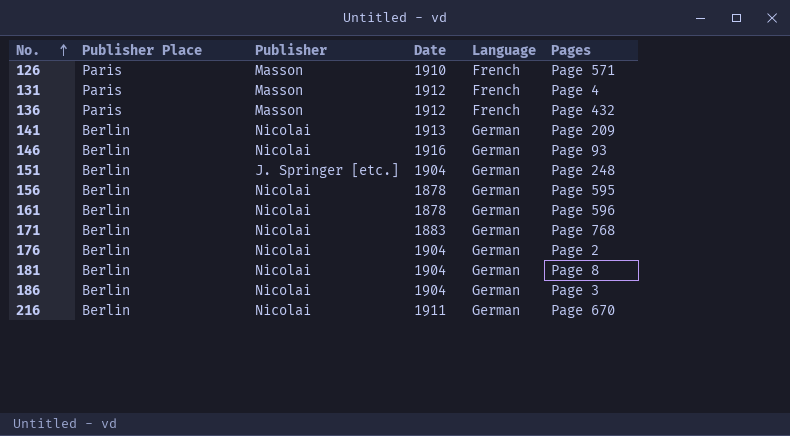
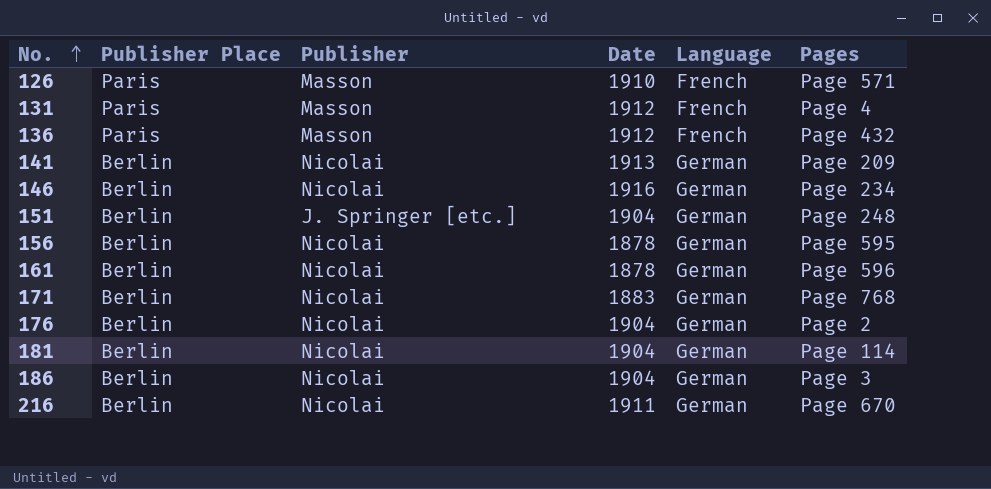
146 | Pages: Page 93 -> Page 234
181 | Pages: Page 8 -> Page 114

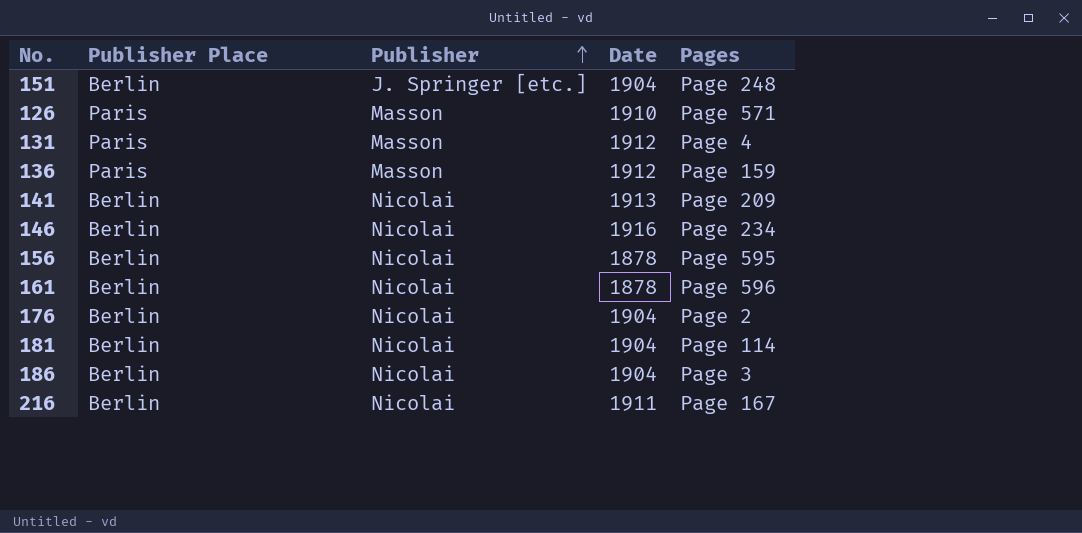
row order: No. ascending -> Publisher ascending
column Language | position: 5 -> none
row 171: Berlin | Nicolai | 1883 | German | Page 768 -> none
136 | Pages: Page 432 -> Page 159
216 | Pages: Page 670 -> Page 167

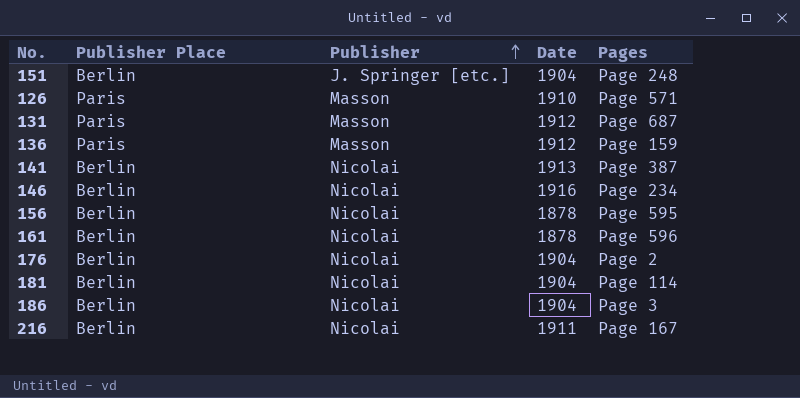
131 | Pages: Page 4 -> Page 687
141 | Pages: Page 209 -> Page 387

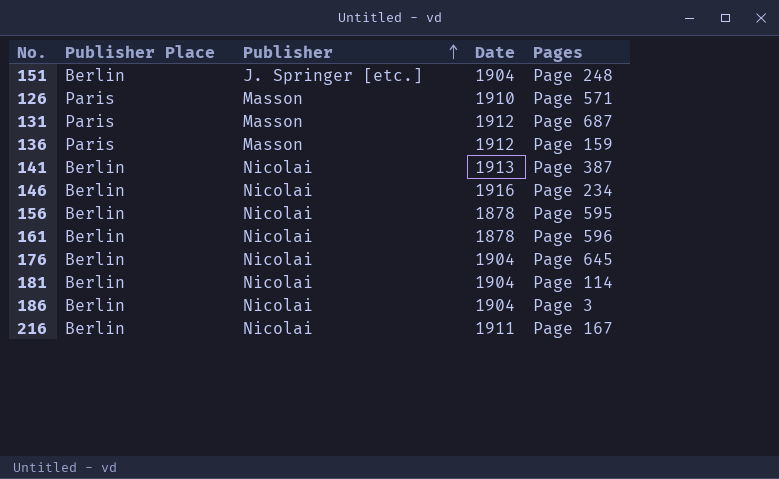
176 | Pages: Page 2 -> Page 645

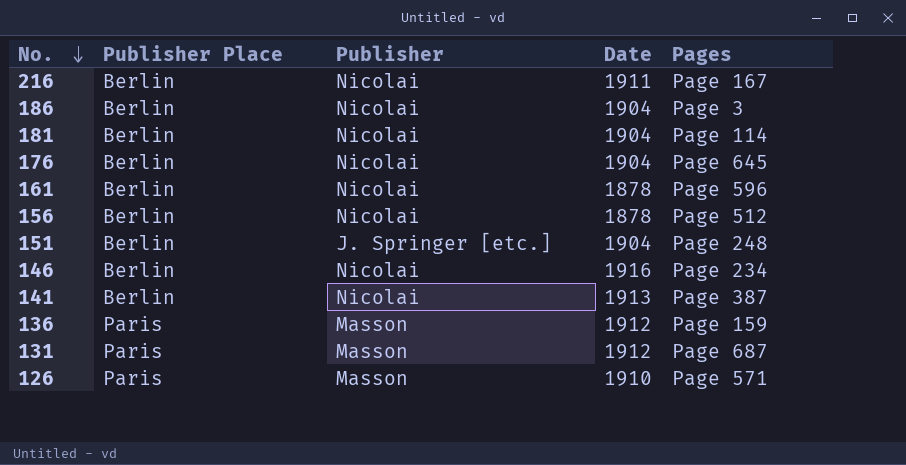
row order: Publisher ascending -> No. descending
156 | Pages: Page 595 -> Page 512

